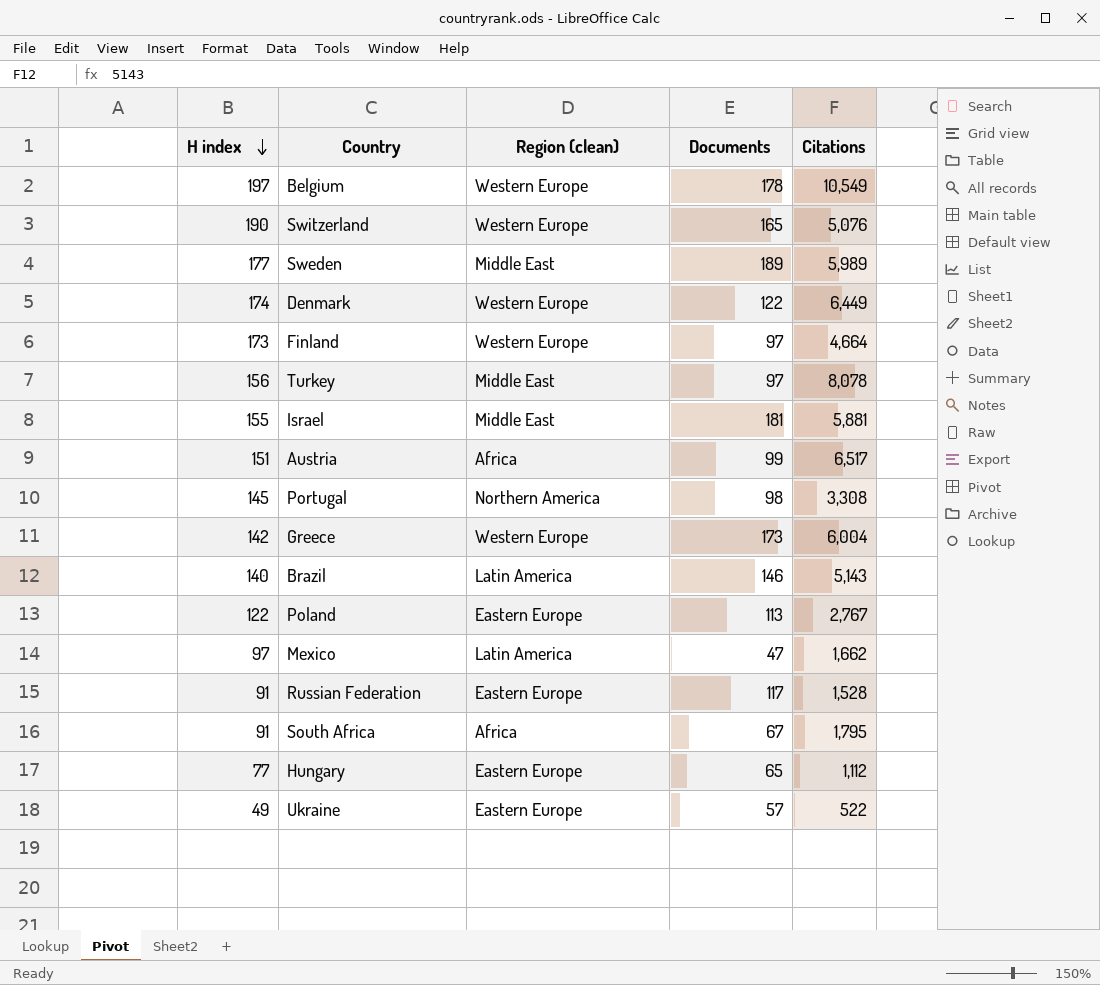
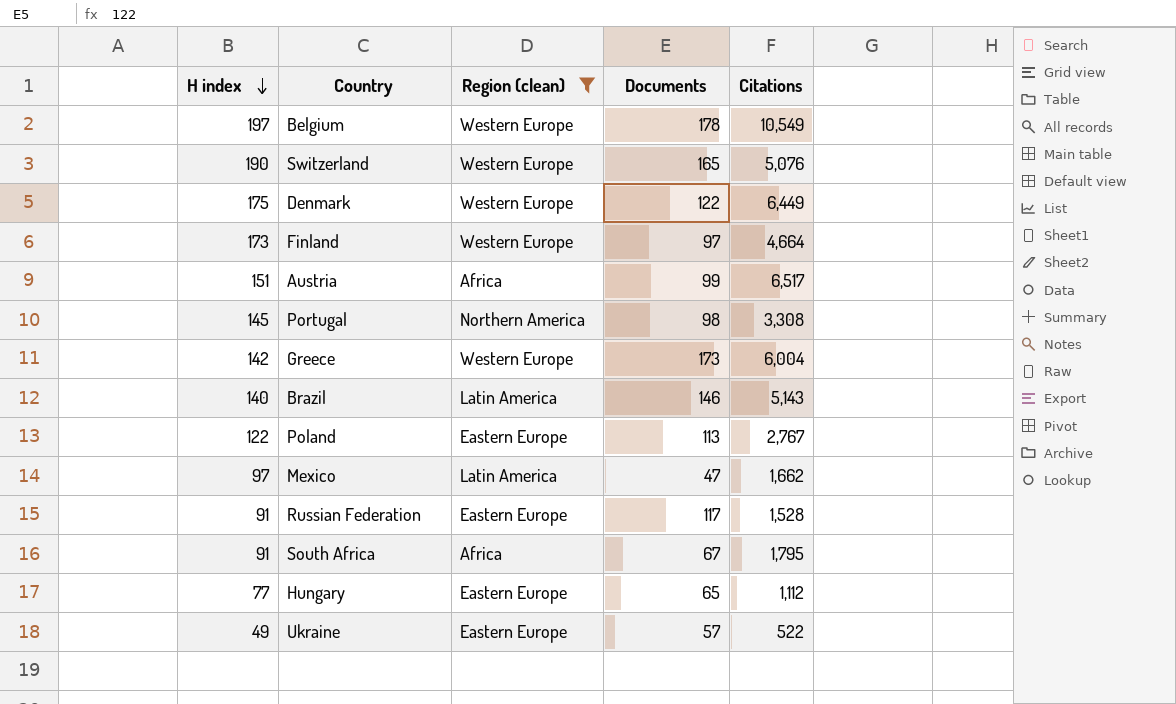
filter: none -> Region (clean) != Middle East
Denmark | H index: 174 -> 175

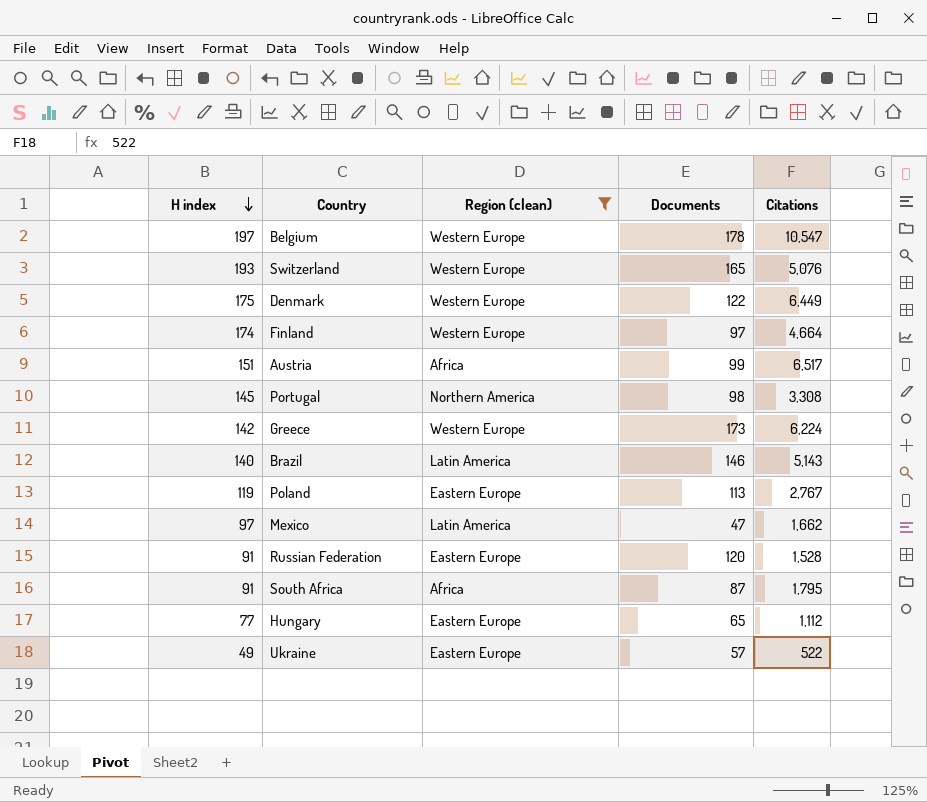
Belgium | Citations: 10,549 -> 10,547
Switzerland | H index: 190 -> 193
Finland | H index: 173 -> 174
Greece | Citations: 6,004 -> 6,224
Poland | H index: 122 -> 119
Russian Federation | Documents: 117 -> 120
South Africa | Documents: 67 -> 87

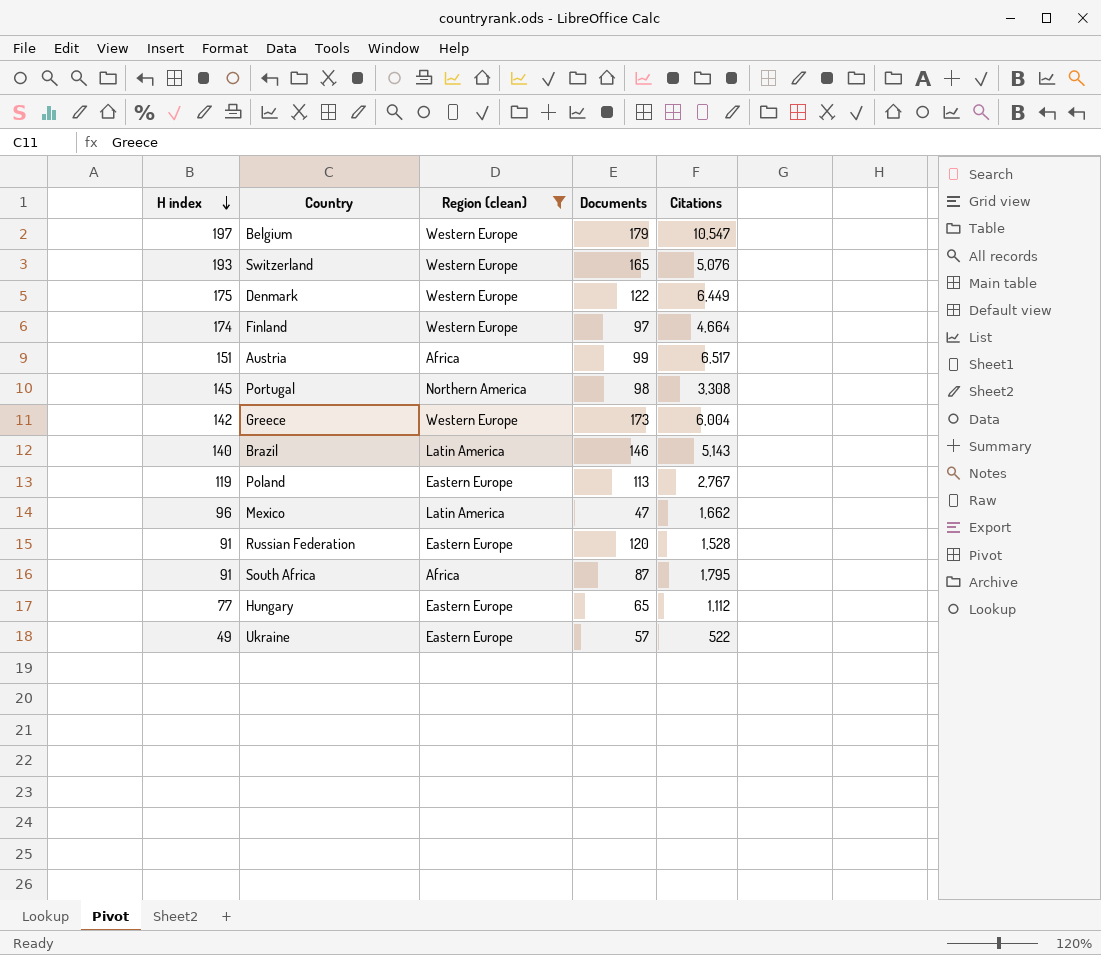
Belgium | Documents: 178 -> 179
Greece | Citations: 6,224 -> 6,004
Mexico | H index: 97 -> 96

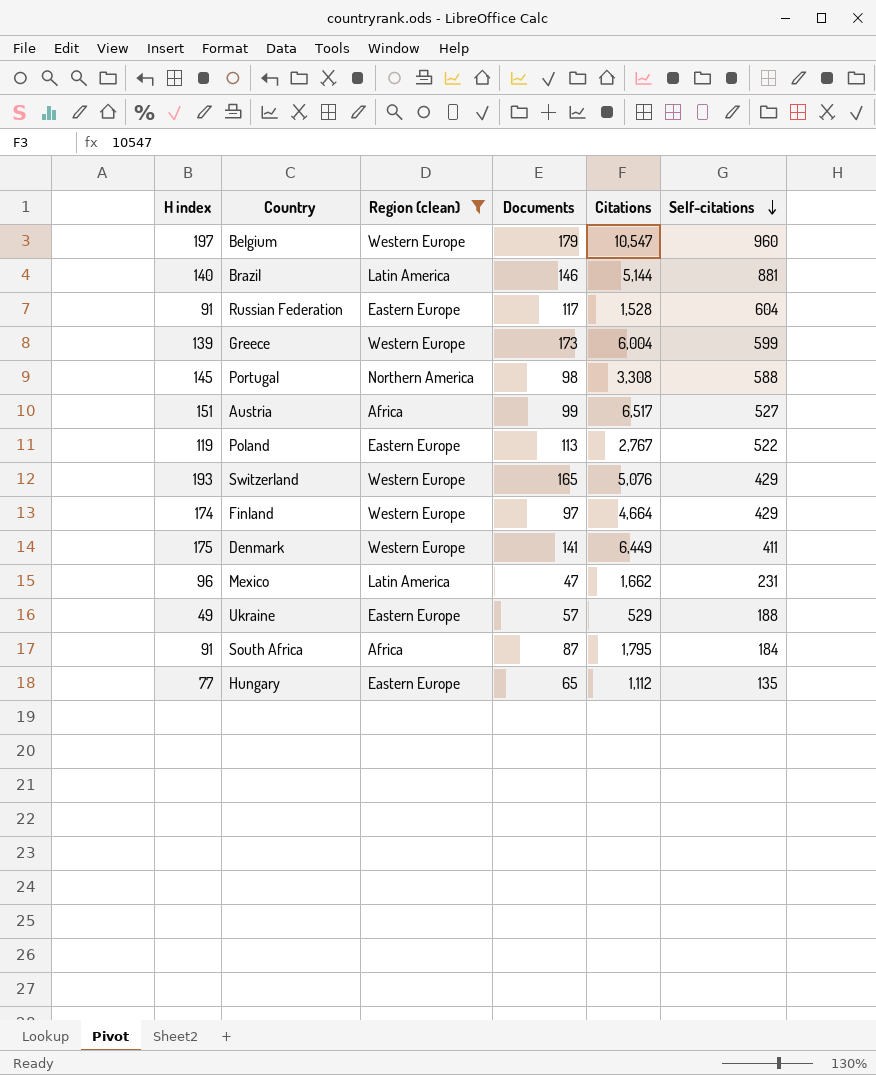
row order: H index descending -> Self-citations descending
column Self-citations | position: none -> 6
Brazil | Citations: 5,143 -> 5,144
Russian Federation | Documents: 120 -> 117
Greece | H index: 142 -> 139
Denmark | Documents: 122 -> 141
Ukraine | Citations: 522 -> 529

